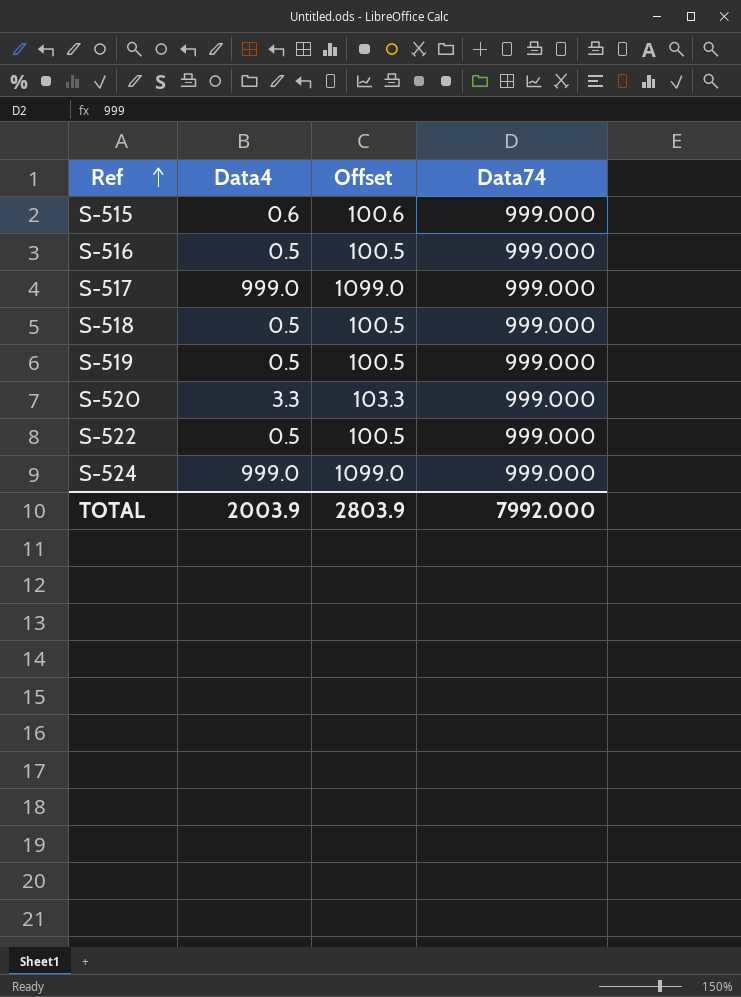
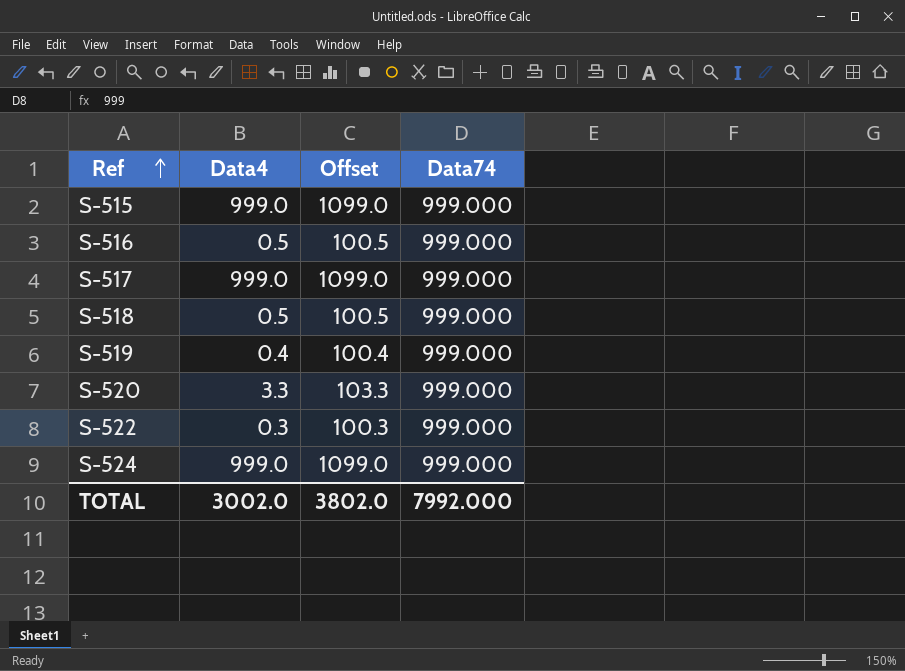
S-515 | Data4: 0.6 -> 999.0
S-515 | Offset: 100.6 -> 1099.0
S-519 | Data4: 0.5 -> 0.4
S-519 | Offset: 100.5 -> 100.4
S-522 | Data4: 0.5 -> 0.3
S-522 | Offset: 100.5 -> 100.3
TOTAL | Data4: 2003.9 -> 3002.0
TOTAL | Offset: 2803.9 -> 3802.0

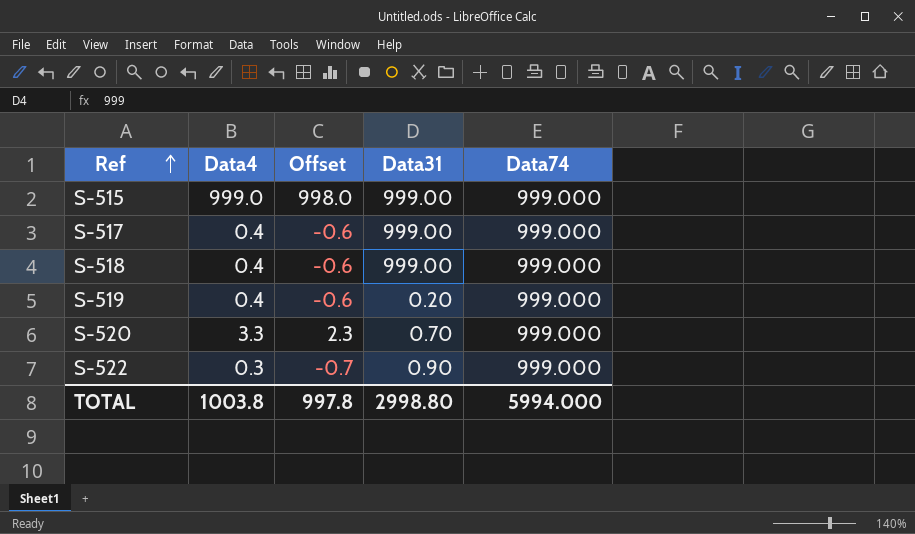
column Offset | formula: [Data4] + 100 -> [Data4] - 1
column Data31 | position: none -> 4
row S-516: 0.5 | 100.5 | 999.000 -> none
row S-524: 999.0 | 1099.0 | 999.000 -> none
S-517 | Data4: 999.0 -> 0.4
S-518 | Data4: 0.5 -> 0.4
TOTAL | Data4: 3002.0 -> 1003.8
TOTAL | Offset: 3802.0 -> 997.8
TOTAL | Data74: 7992.000 -> 5994.000

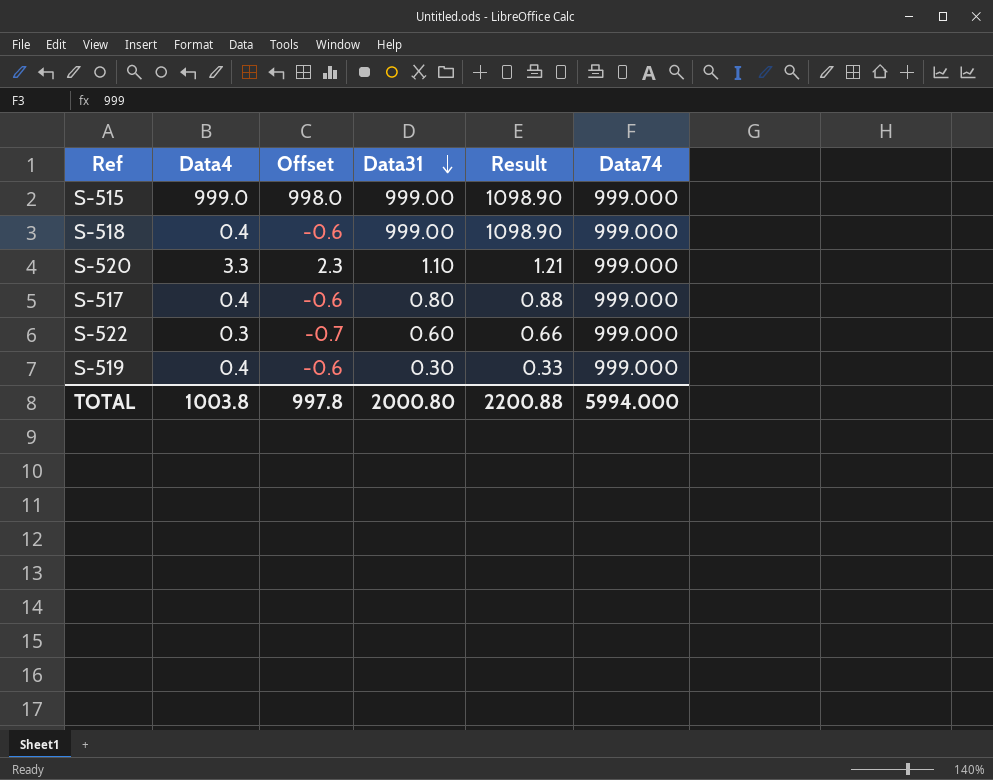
row order: Ref ascending -> Data31 descending
column Result | formula: none -> [Data31] * 1.1
S-520 | Data31: 0.70 -> 1.10
S-517 | Data31: 999.00 -> 0.80
S-522 | Data31: 0.90 -> 0.60
S-519 | Data31: 0.20 -> 0.30
TOTAL | Data31: 2998.80 -> 2000.80

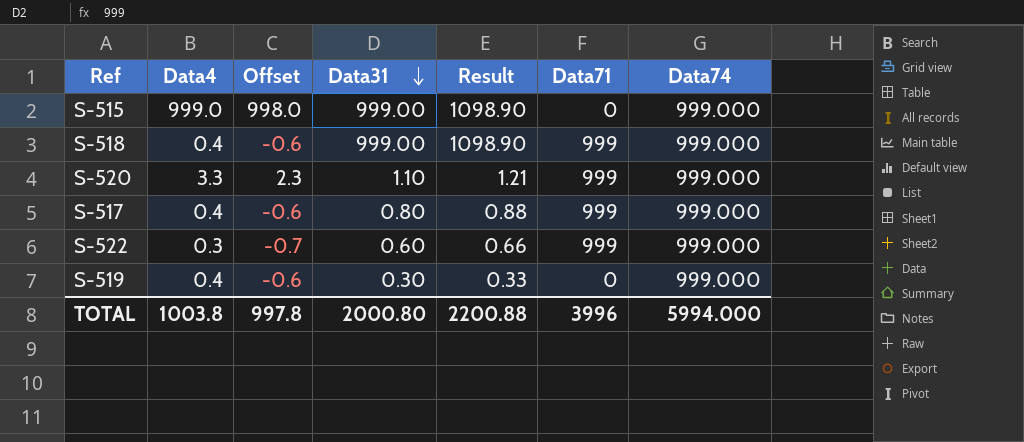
column Data71 | position: none -> 6

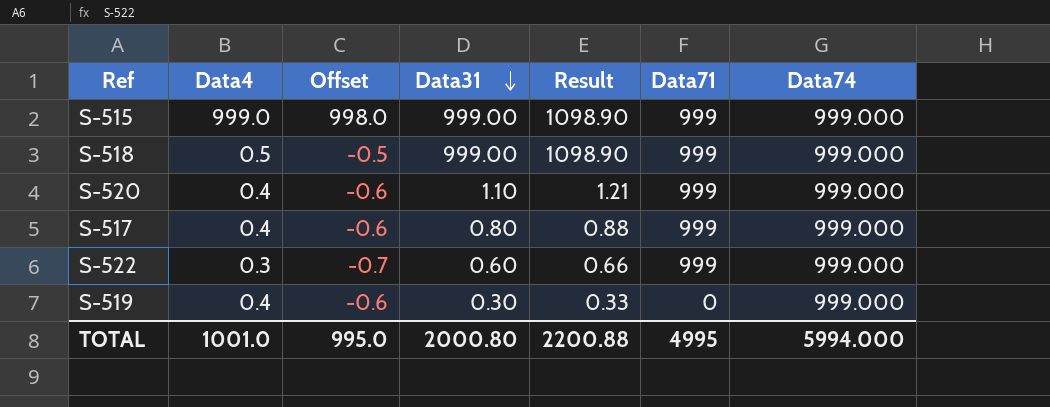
S-515 | Data71: 0 -> 999
S-518 | Data4: 0.4 -> 0.5
S-518 | Offset: -0.6 -> -0.5
S-520 | Data4: 3.3 -> 0.4
S-520 | Offset: 2.3 -> -0.6
TOTAL | Data4: 1003.8 -> 1001.0
TOTAL | Offset: 997.8 -> 995.0
TOTAL | Data71: 3996 -> 4995

